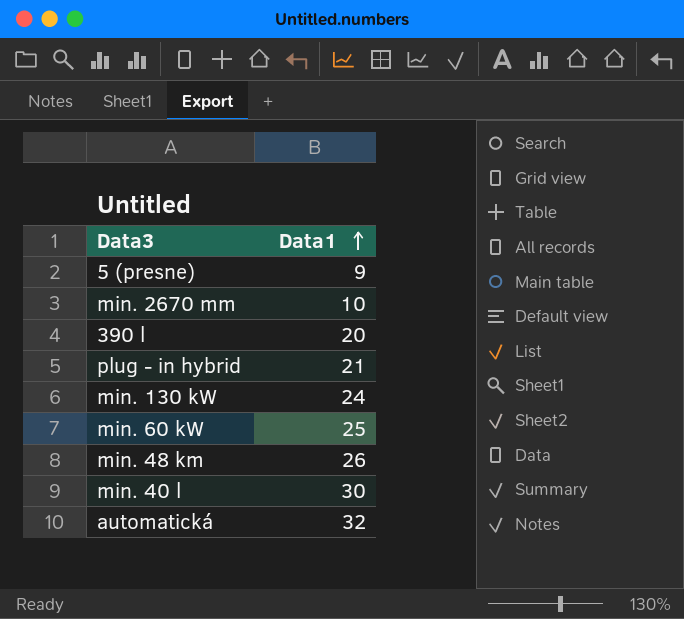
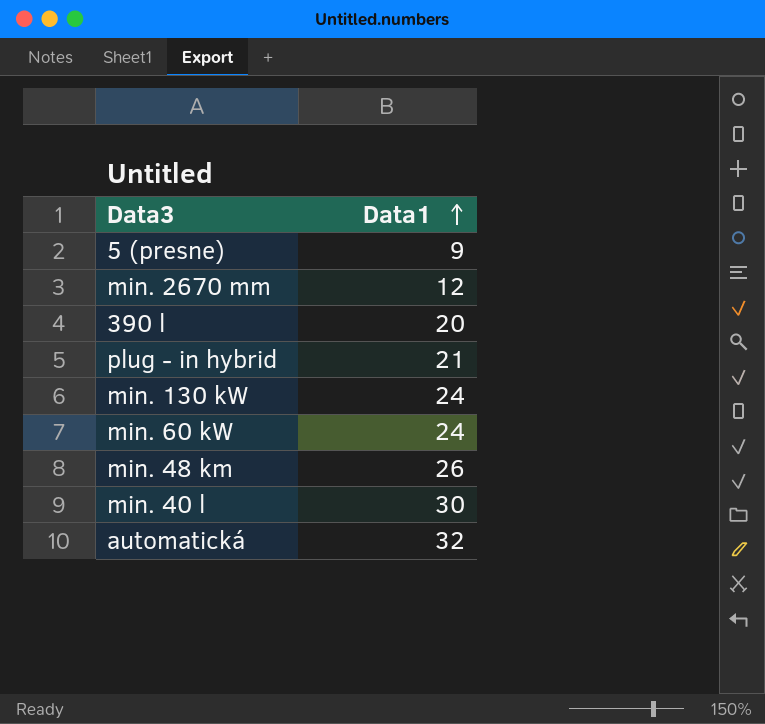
min. 2670 mm | Data1: 10 -> 12
min. 60 kW | Data1: 25 -> 24

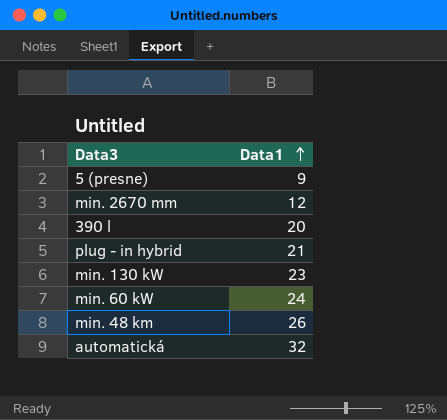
row min. 40 l: 30 -> none
min. 130 kW | Data1: 24 -> 23

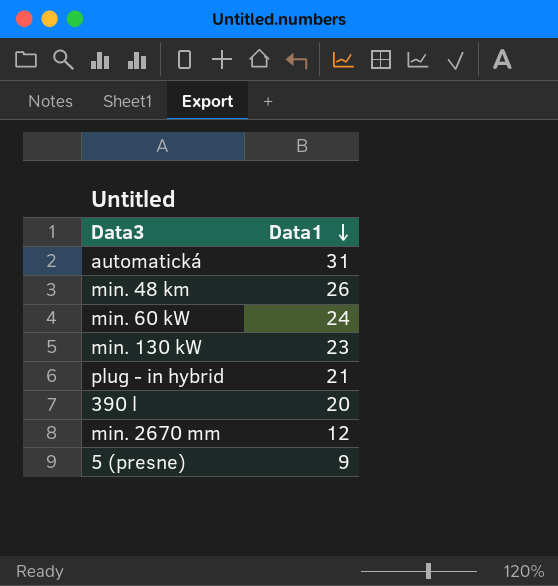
row order: Data1 ascending -> Data1 descending
automatická | Data1: 32 -> 31

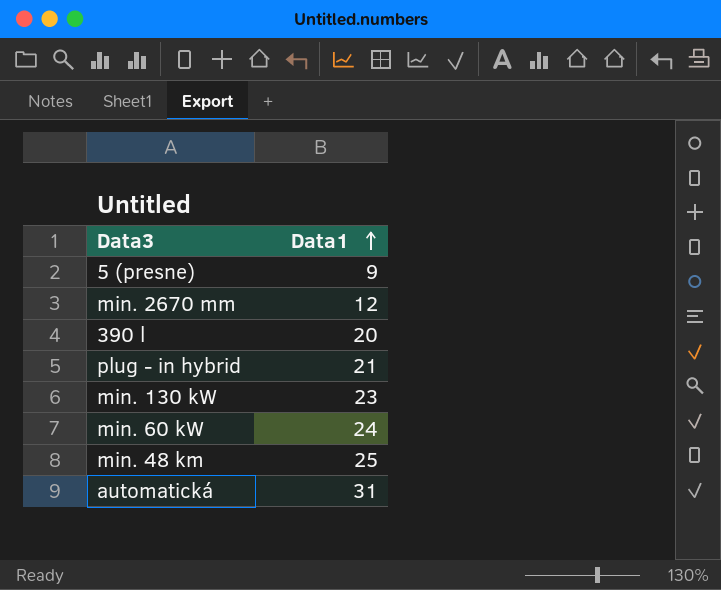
row order: Data1 descending -> Data1 ascending
min. 48 km | Data1: 26 -> 25

